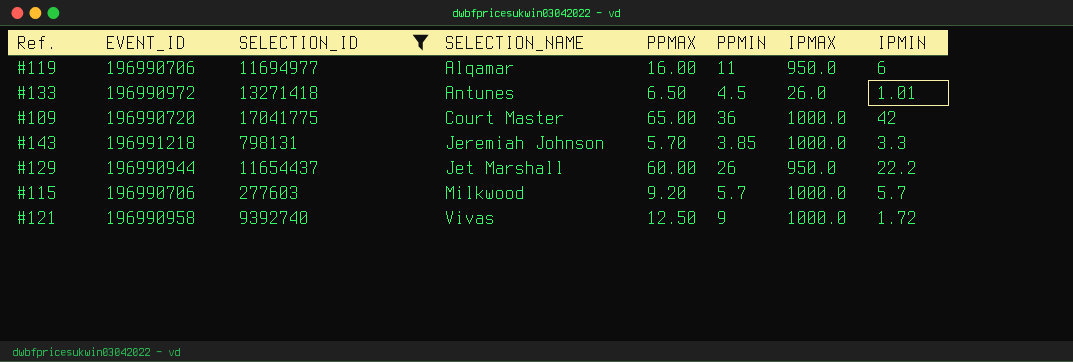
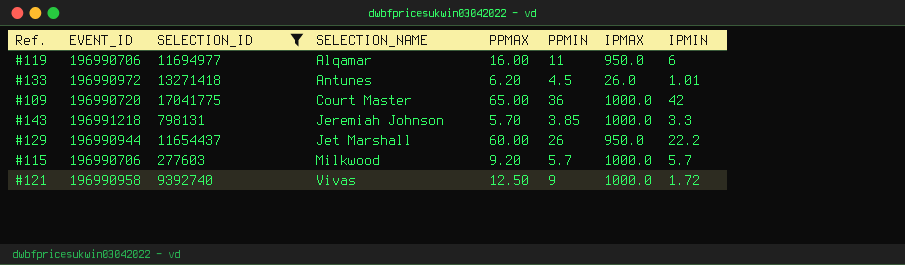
#133 | PPMAX: 6.50 -> 6.20

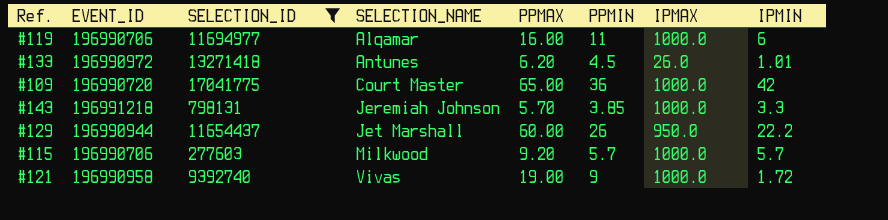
#119 | IPMAX: 950.0 -> 1000.0
#121 | PPMAX: 12.50 -> 19.00

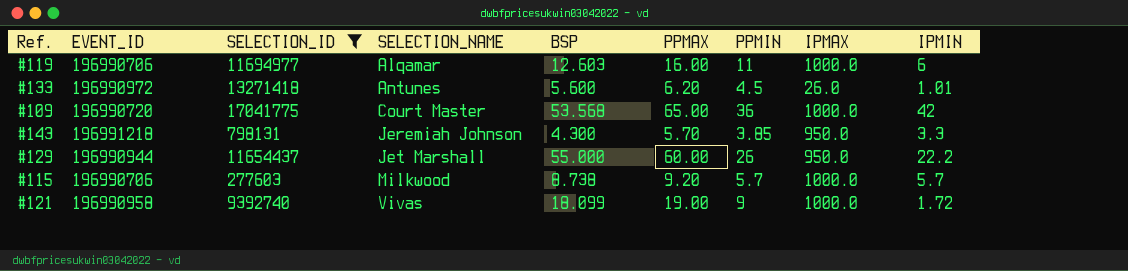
column BSP | position: none -> 5
#143 | IPMAX: 1000.0 -> 950.0

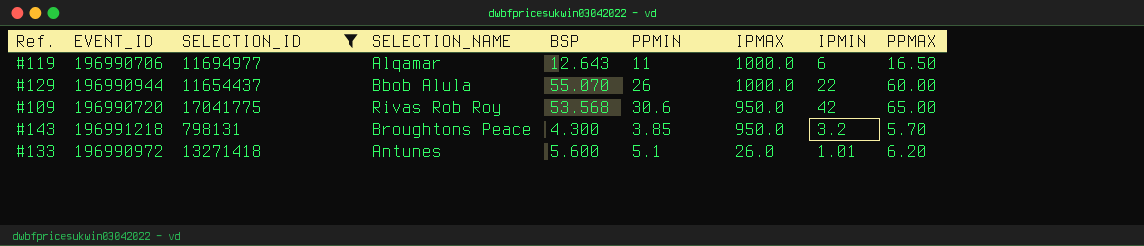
row order: SELECTION_NAME ascending -> IPMAX descending
column PPMAX | position: 6 -> 9
row #115: 196990706 | 277603 | Milkwood | 8.738 | 9.20 | 5.7 | 1000.0 | 5.7 -> none
row #121: 196990958 | 9392740 | Vivas | 18.099 | 19.00 | 9 | 1000.0 | 1.72 -> none
#119 | BSP: 12.603 -> 12.643
#119 | PPMAX: 16.00 -> 16.50
#129 | SELECTION_NAME: Jet Marshall -> Bbob Alula
#129 | BSP: 55.000 -> 55.070
#129 | IPMAX: 950.0 -> 1000.0
#129 | IPMIN: 22.2 -> 22
#109 | SELECTION_NAME: Court Master -> Rivas Rob Roy
#109 | PPMIN: 36 -> 30.6
#109 | IPMAX: 1000.0 -> 950.0
#143 | SELECTION_NAME: Jeremiah Johnson -> Broughtons Peace
#143 | IPMIN: 3.3 -> 3.2
#133 | PPMIN: 4.5 -> 5.1

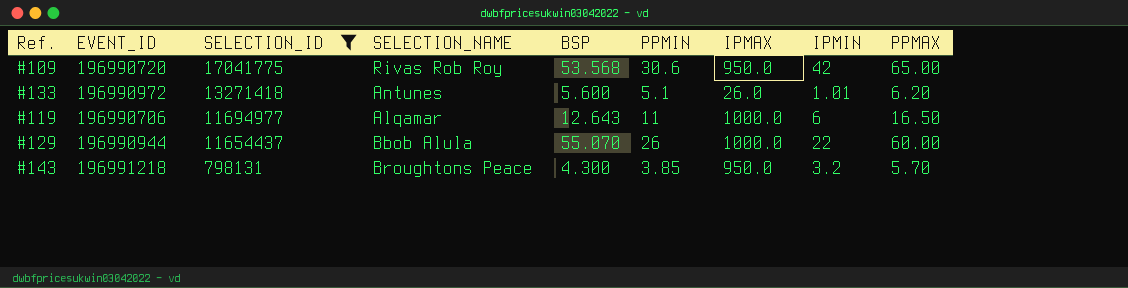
row order: IPMAX descending -> SELECTION_ID descending

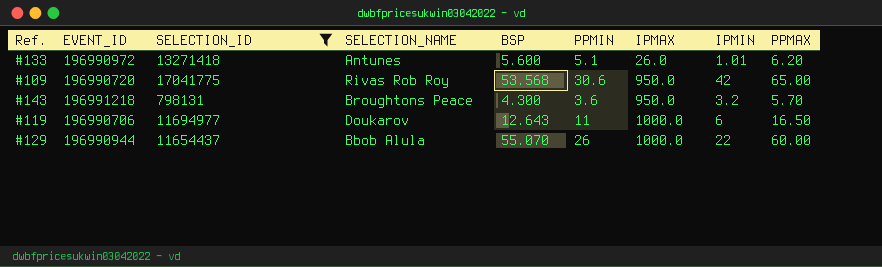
row order: SELECTION_ID descending -> IPMAX ascending
#143 | PPMIN: 3.85 -> 3.6
#119 | SELECTION_NAME: Alqamar -> Doukarov

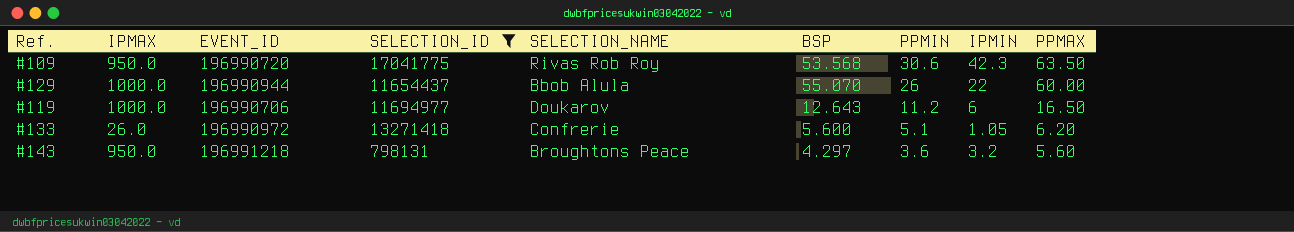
row order: IPMAX ascending -> PPMIN descending
column IPMAX | position: 7 -> 2
#109 | IPMIN: 42 -> 42.3
#109 | PPMAX: 65.00 -> 63.50
#119 | PPMIN: 11 -> 11.2
#133 | SELECTION_NAME: Antunes -> Confrerie
#133 | IPMIN: 1.01 -> 1.05
#143 | BSP: 4.300 -> 4.297
#143 | PPMAX: 5.70 -> 5.60

